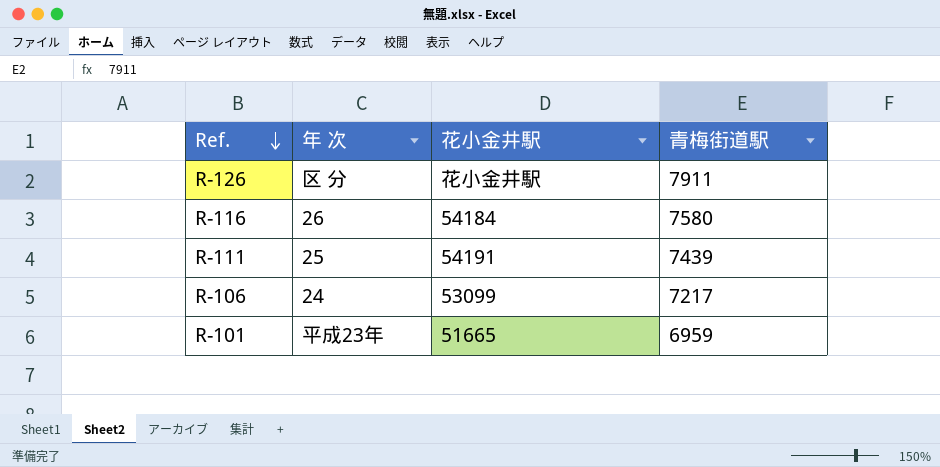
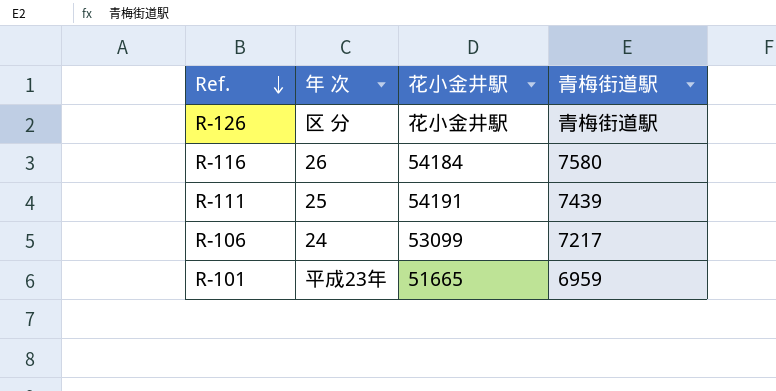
R-126 | 青梅街道駅: 7911 -> 青梅街道駅

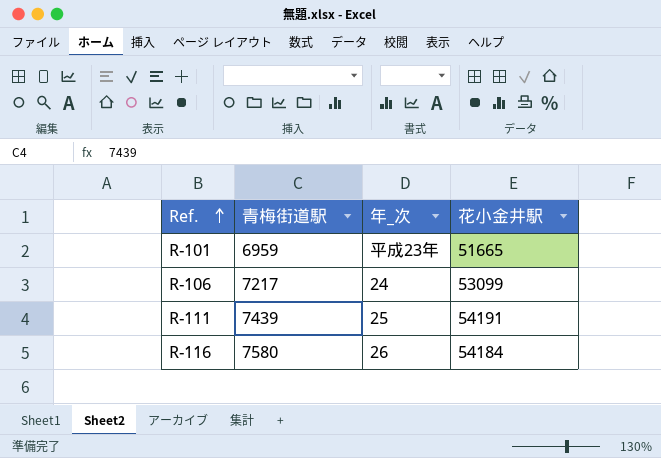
row order: Ref. descending -> Ref. ascending
column 青梅街道駅 | position: 4 -> 2
column name: 年 次 -> 年_次
row R-126: 区 分 | 花小金井駅 | 青梅街道駅 -> none

